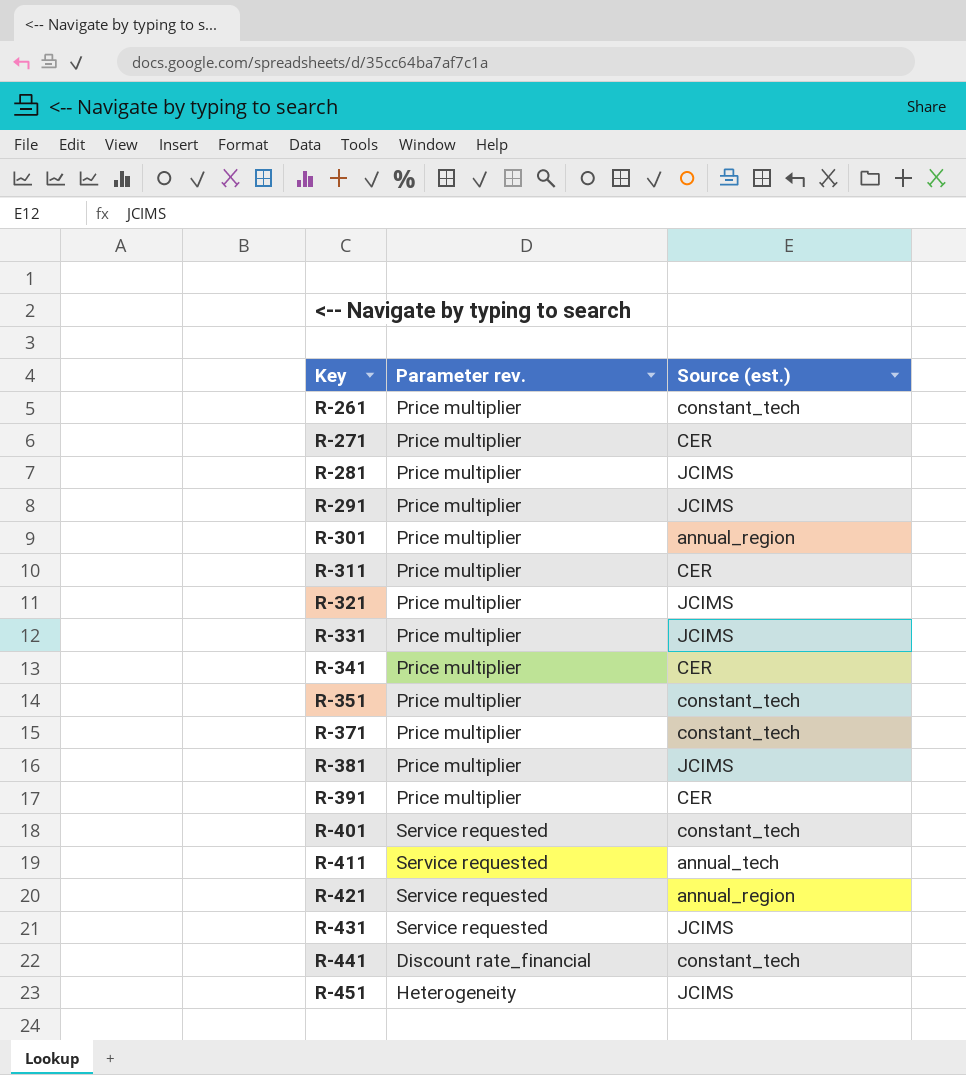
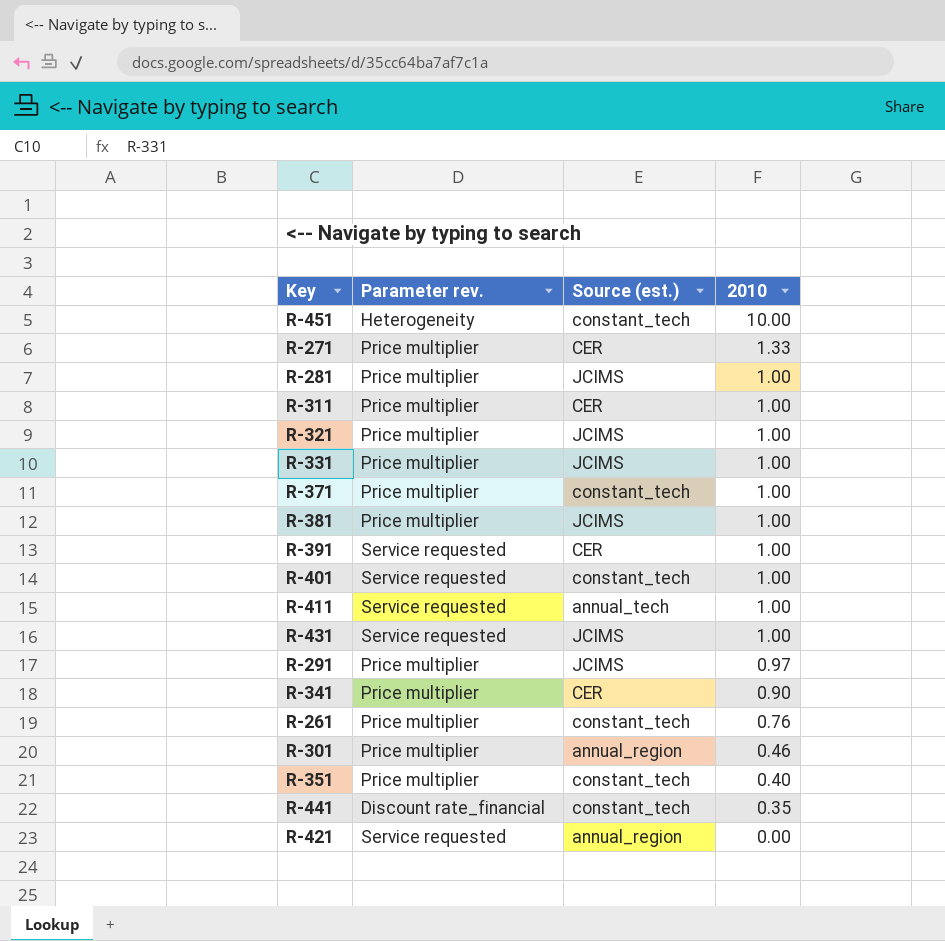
row order: Key ascending -> 2010 descending
column 2010 | position: none -> 4
R-451 | Source (est.): JCIMS -> constant_tech
R-391 | Parameter rev.: Price multiplier -> Service requested

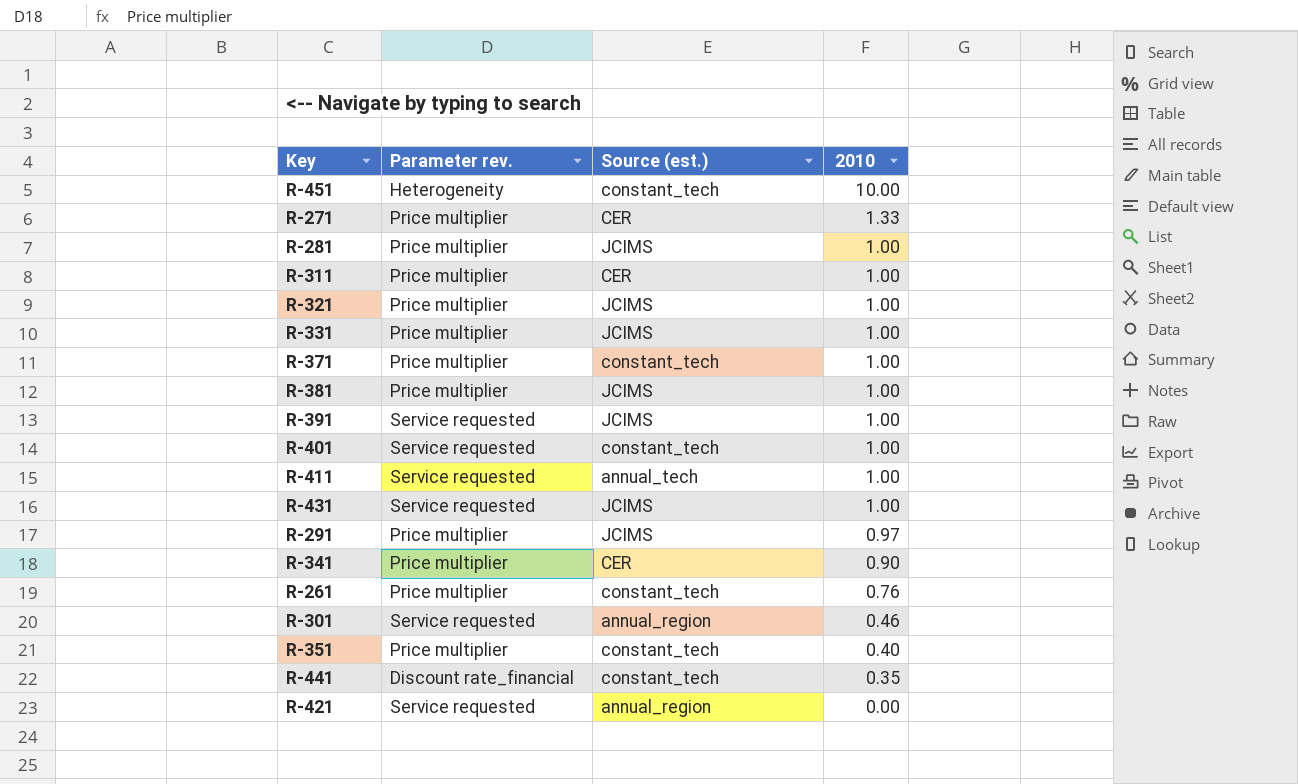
R-391 | Source (est.): CER -> JCIMS
R-301 | Parameter rev.: Price multiplier -> Service requested

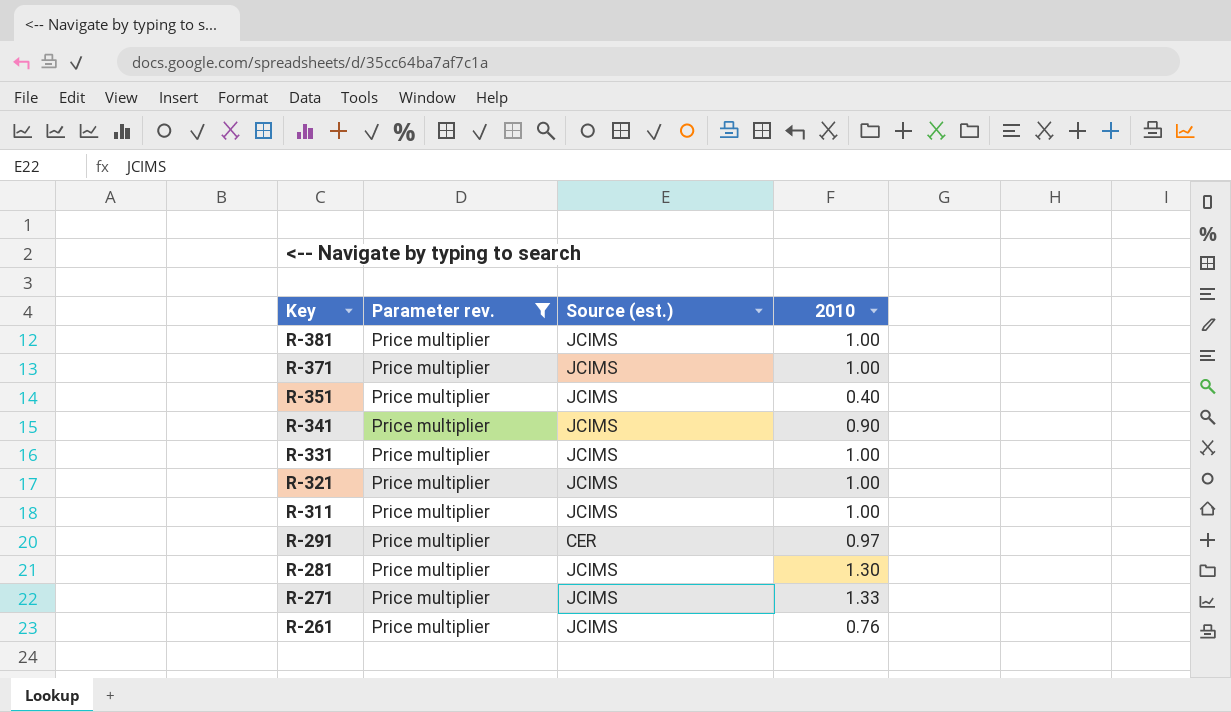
filter: none -> Parameter rev. = Price multiplier
row order: 2010 descending -> Key descending
R-371 | Source (est.): constant_tech -> JCIMS
R-351 | Source (est.): constant_tech -> JCIMS
R-341 | Source (est.): CER -> JCIMS
R-311 | Source (est.): CER -> JCIMS
R-291 | Source (est.): JCIMS -> CER
R-281 | 2010: 1.00 -> 1.30
R-271 | Source (est.): CER -> JCIMS
R-261 | Source (est.): constant_tech -> JCIMS

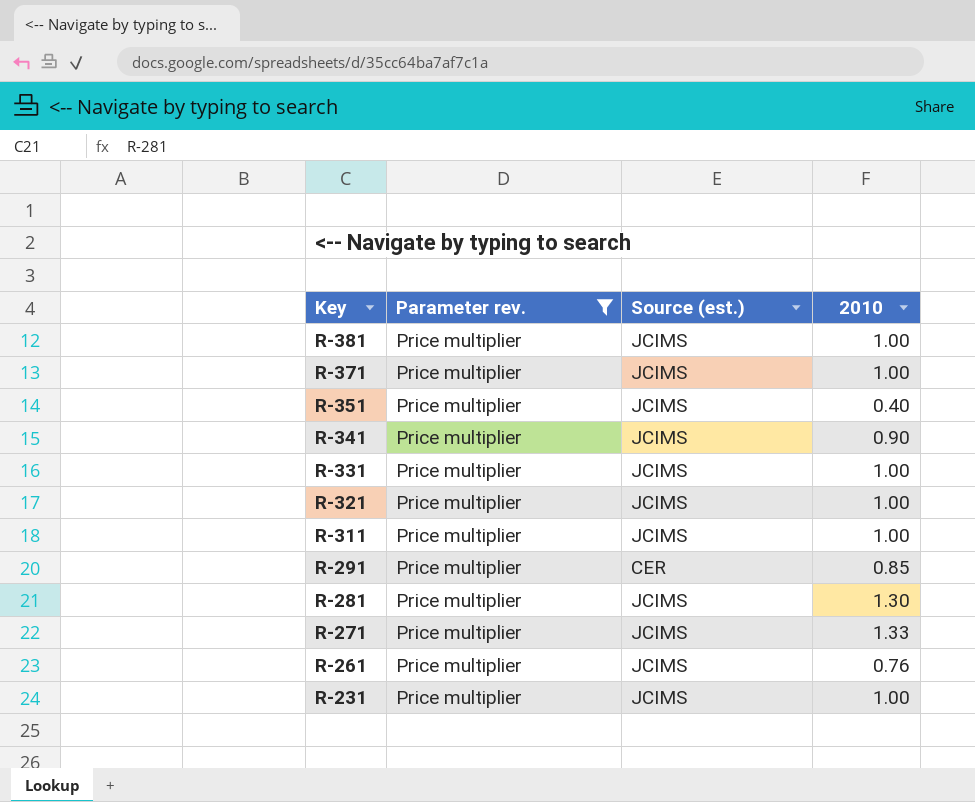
R-291 | 2010: 0.97 -> 0.85
row R-231: none -> Price multiplier | JCIMS | 1.00

